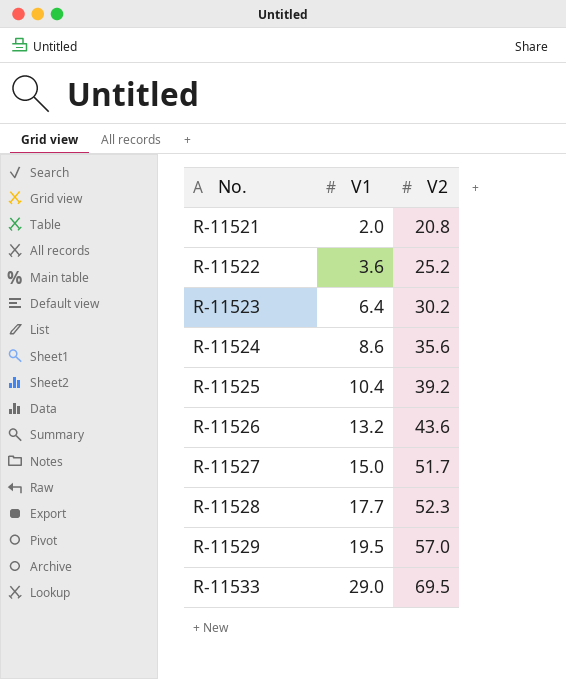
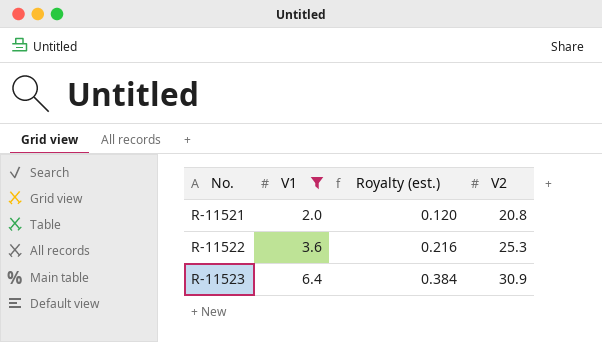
filter: none -> V1 <= 6.4
column Royalty (est.) | formula: none -> [V1] * 0.06
R-11522 | V2: 25.2 -> 25.3
R-11523 | V2: 30.2 -> 30.9

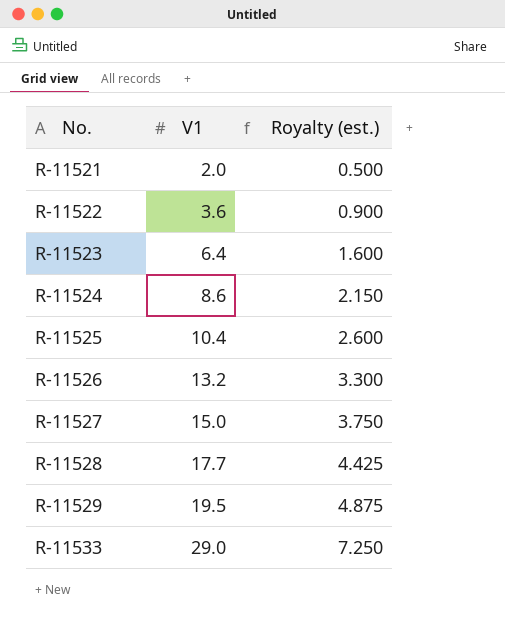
filter: V1 <= 6.4 -> none
column V2 | position: 4 -> none
column Royalty (est.) | formula: [V1] * 0.06 -> [V1] * 0.25

